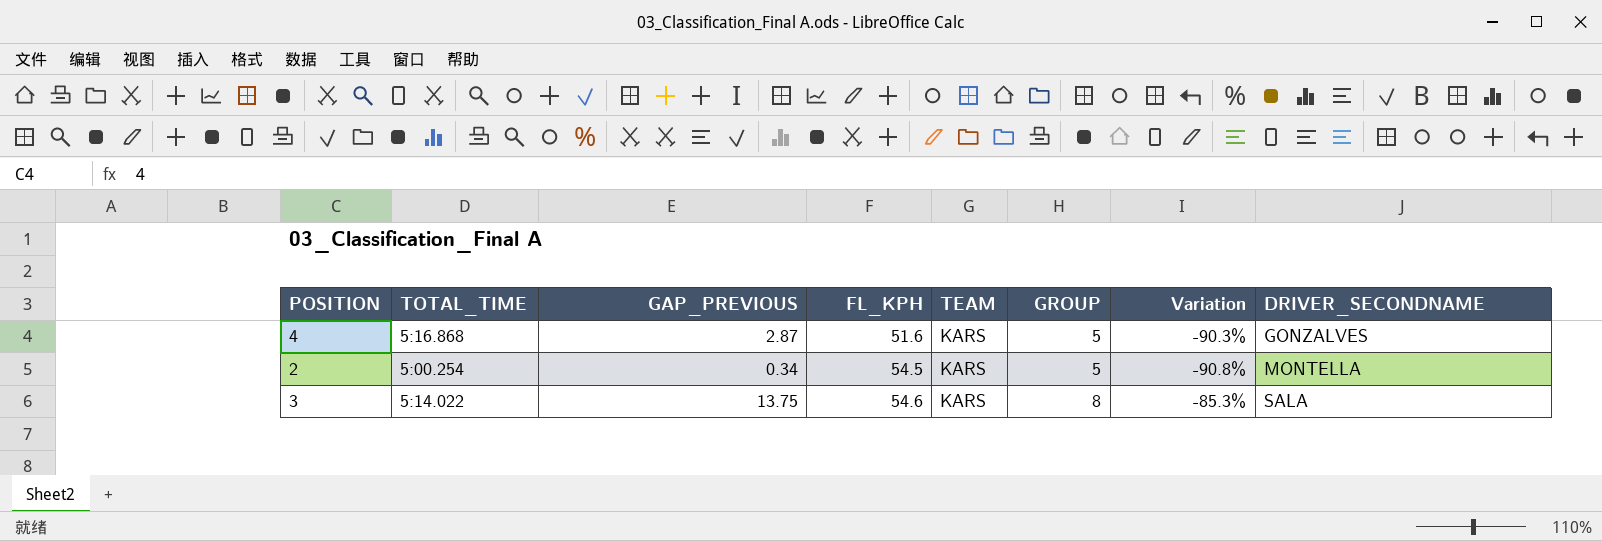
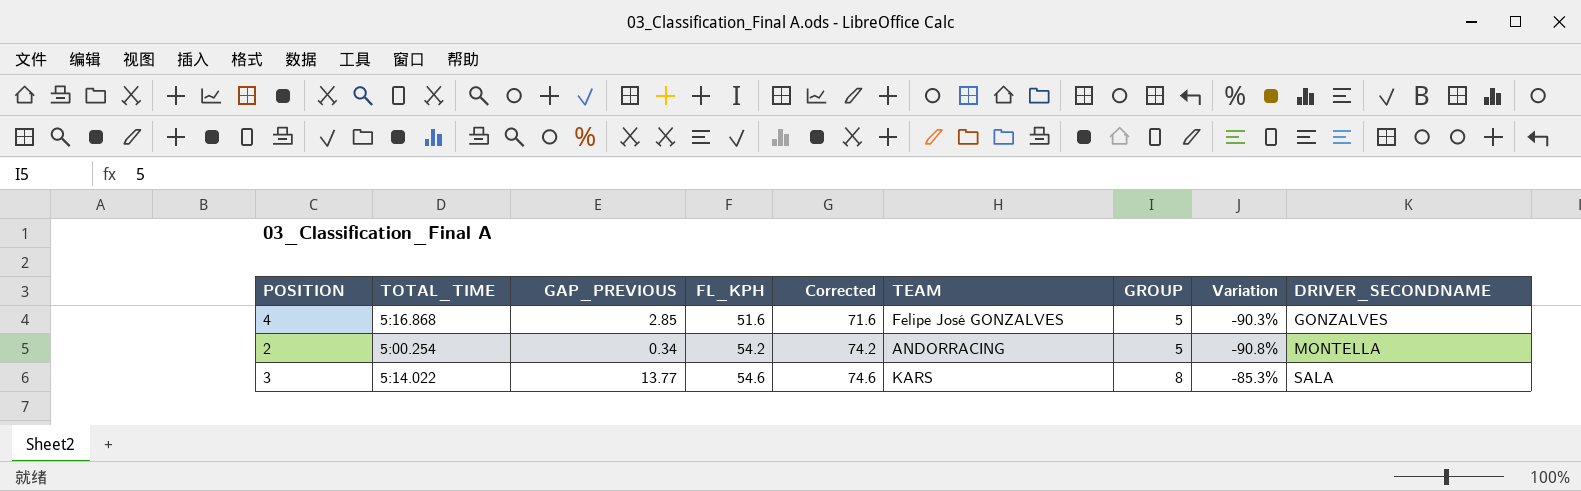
column Corrected | formula: none -> [FL_KPH] + 20
4 | GAP_PREVIOUS: 2.87 -> 2.85
4 | TEAM: KARS -> Felipe José GONZALVES
2 | FL_KPH: 54.5 -> 54.2
2 | TEAM: KARS -> ANDORRACING
3 | GAP_PREVIOUS: 13.75 -> 13.77

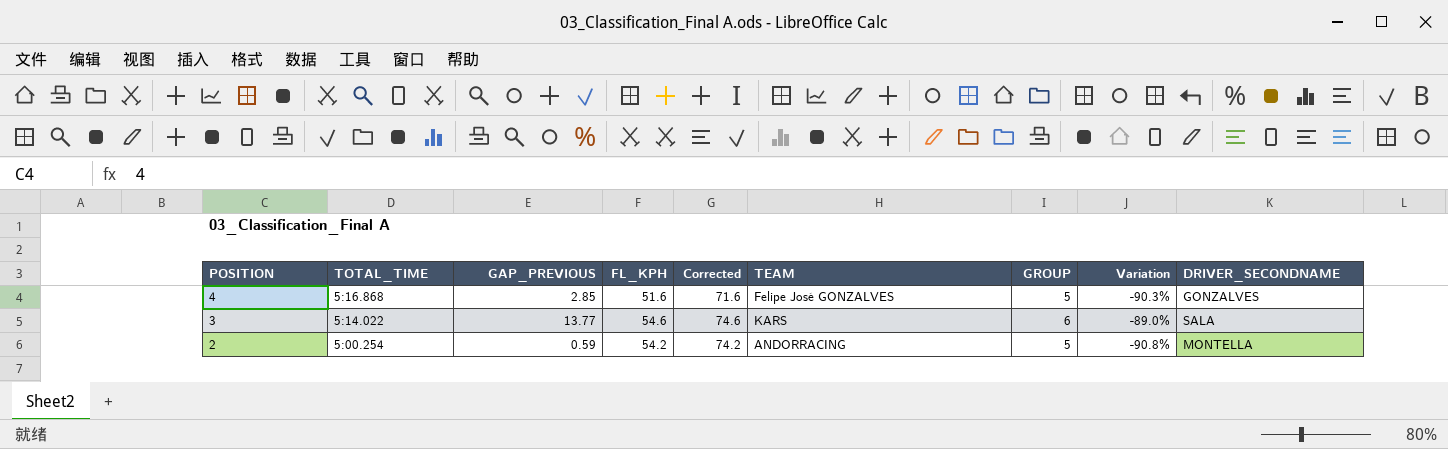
row order: FL_KPH ascending -> POSITION descending
3 | GROUP: 8 -> 6
3 | Variation: -85.3% -> -89.0%
2 | GAP_PREVIOUS: 0.34 -> 0.59

